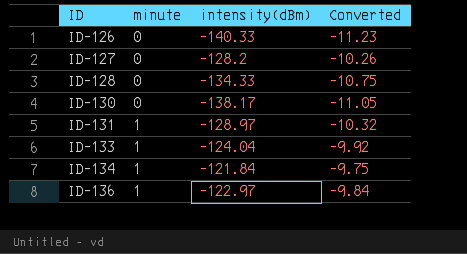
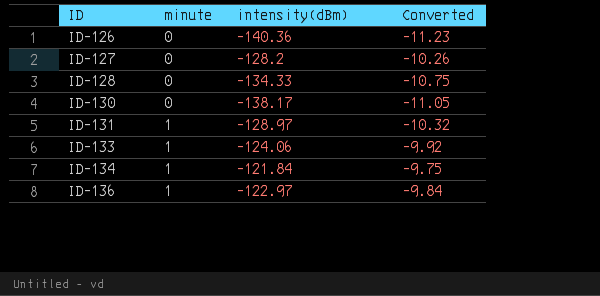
ID-126 | intensity(dBm): -140.33 -> -140.36
ID-133 | intensity(dBm): -124.04 -> -124.06

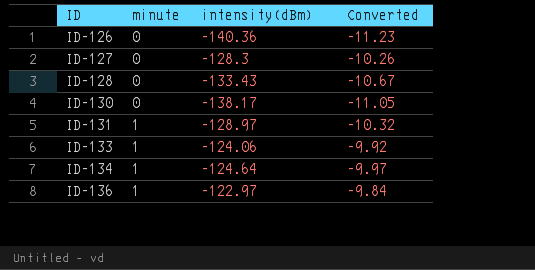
ID-127 | intensity(dBm): -128.2 -> -128.3
ID-128 | intensity(dBm): -134.33 -> -133.43
ID-128 | Converted: -10.75 -> -10.67
ID-134 | intensity(dBm): -121.84 -> -124.64
ID-134 | Converted: -9.75 -> -9.97

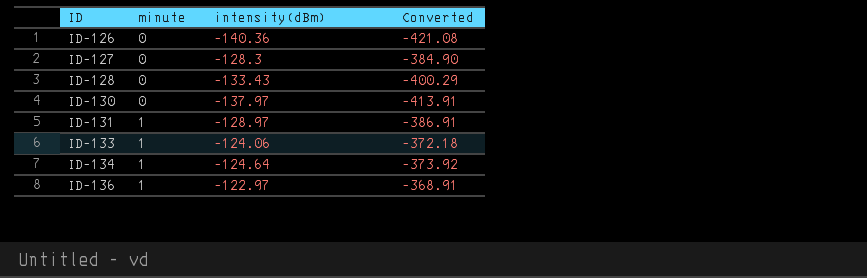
column Converted | formula: [intensity(dBm)] * 0.08 -> [intensity(dBm)] * 3
ID-130 | intensity(dBm): -138.17 -> -137.97

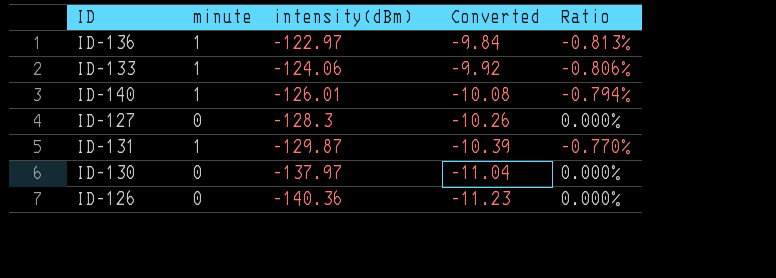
row order: ID ascending -> intensity(dBm) descending
column Converted | formula: [intensity(dBm)] * 3 -> [intensity(dBm)] * 0.08
column Ratio | formula: none -> [minute] / [intensity(dBm)]
row ID-128: 0 | -133.43 | -400.29 -> none
row ID-134: 1 | -124.64 | -373.92 -> none
row ID-140: none -> 1 | -126.01 | -10.08 | -0.794%
ID-131 | intensity(dBm): -128.97 -> -129.87

